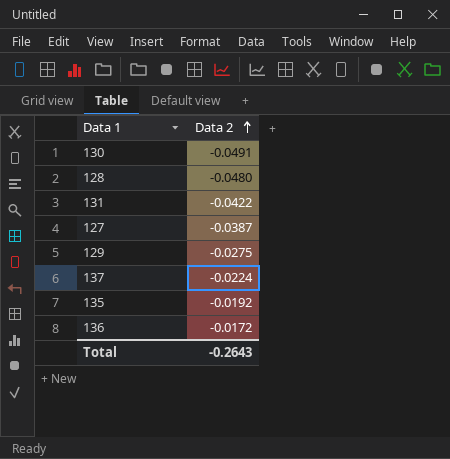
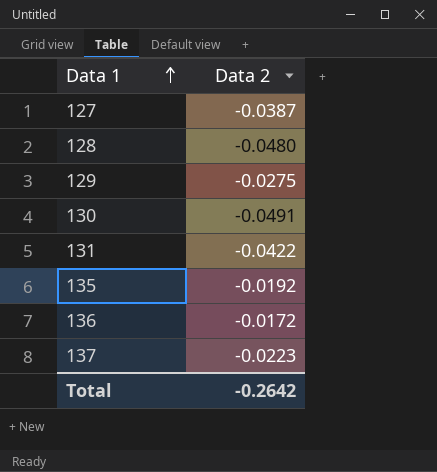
row order: Data 2 ascending -> Data 1 ascending
137 | Data 2: -0.0224 -> -0.0223
Total | Data 2: -0.2643 -> -0.2642

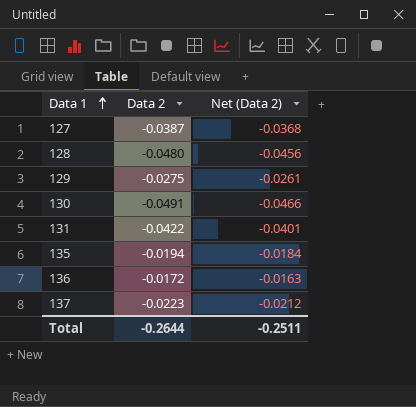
column Net (Data 2) | formula: none -> [Data 2] * 0.95
135 | Data 2: -0.0192 -> -0.0194
Total | Data 2: -0.2642 -> -0.2644

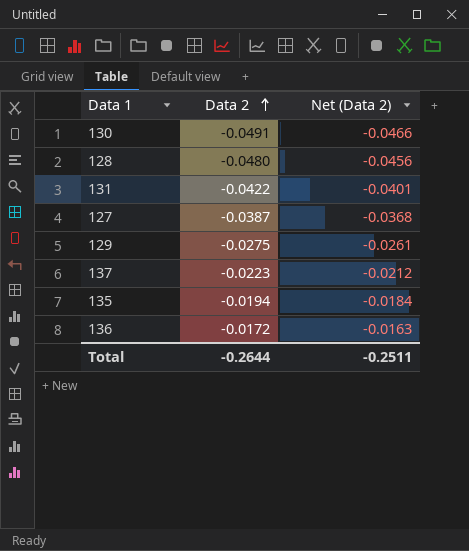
row order: Data 1 ascending -> Data 2 ascending

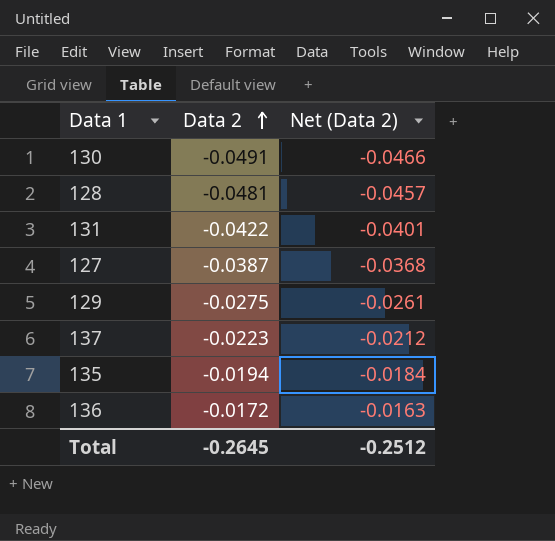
128 | Data 2: -0.0480 -> -0.0481
128 | Net (Data 2): -0.0456 -> -0.0457
Total | Data 2: -0.2644 -> -0.2645
Total | Net (Data 2): -0.2511 -> -0.2512

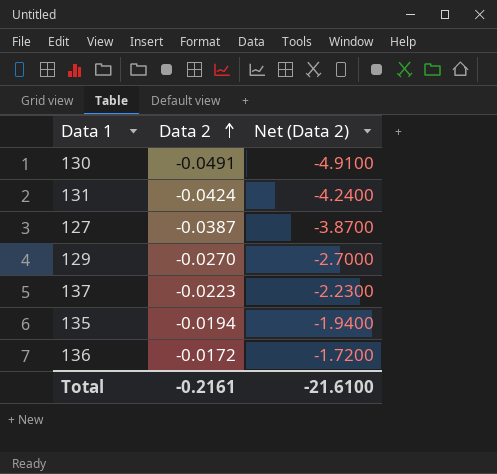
column Net (Data 2) | formula: [Data 2] * 0.95 -> [Data 2] * 100
row 128: -0.0481 | -0.0457 -> none
131 | Data 2: -0.0422 -> -0.0424
129 | Data 2: -0.0275 -> -0.0270
Total | Data 2: -0.2645 -> -0.2161
Total | Net (Data 2): -0.2512 -> -21.6100

